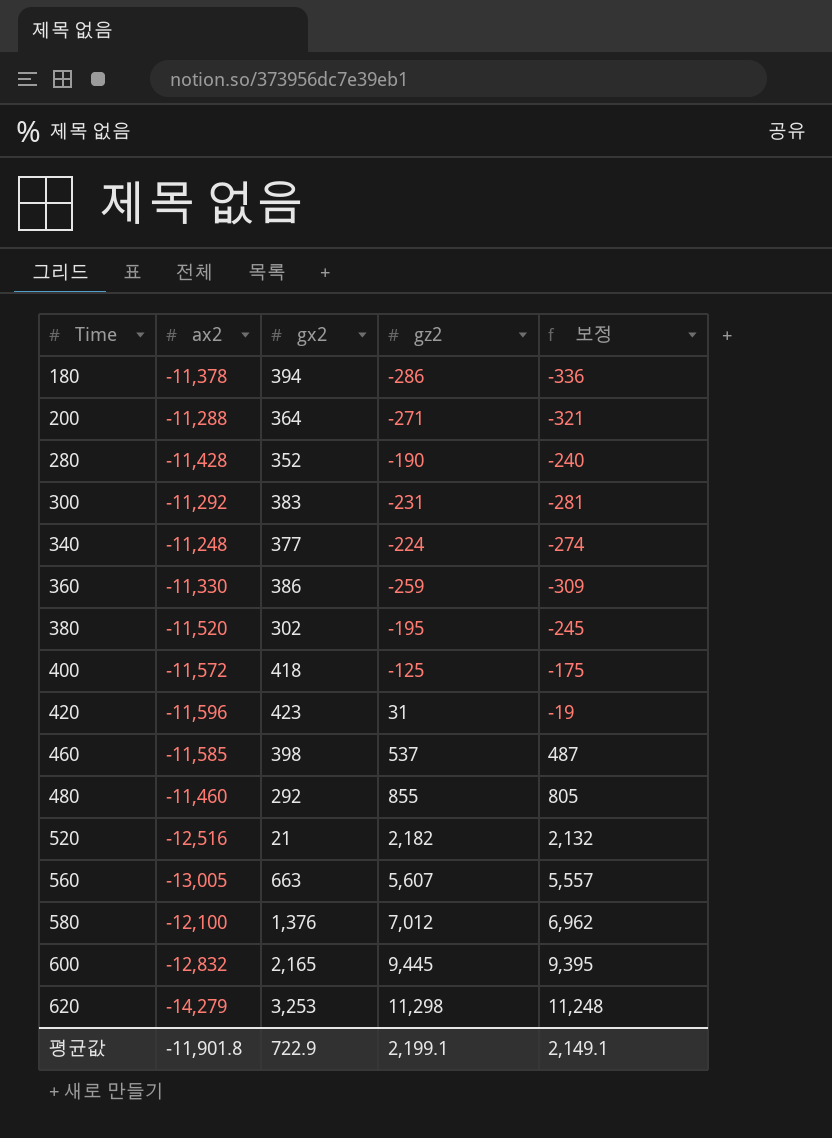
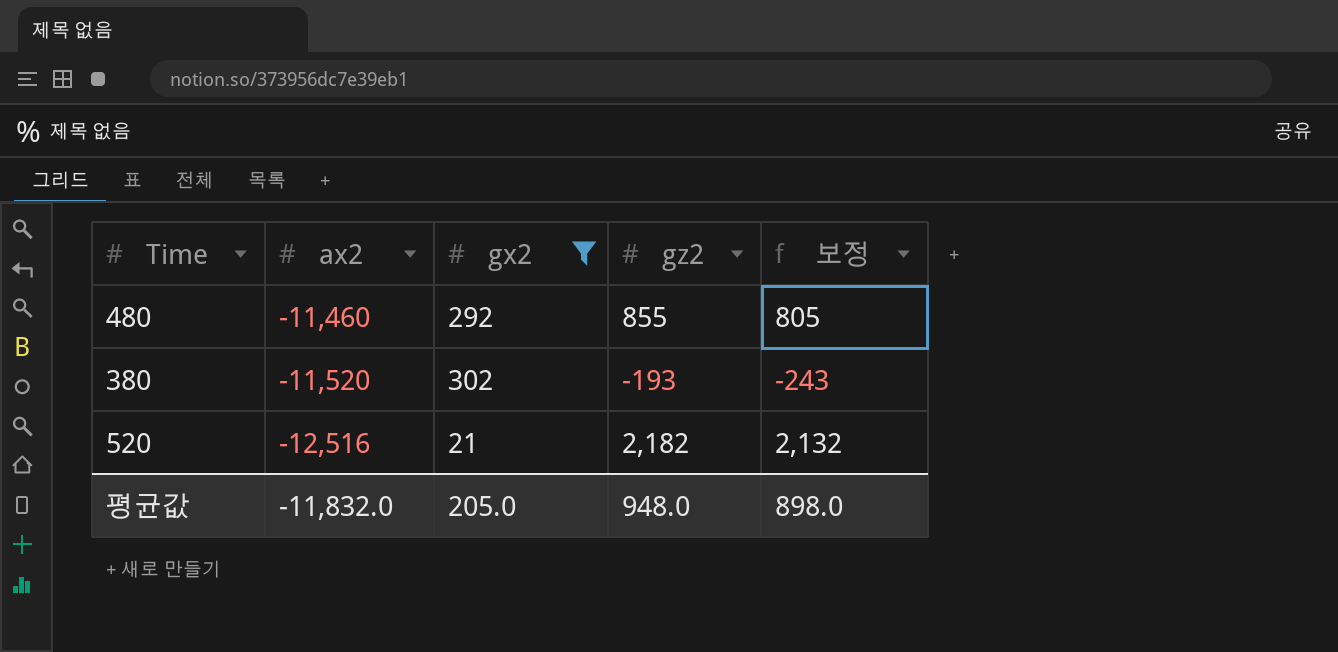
filter: none -> gx2 <= 302
row order: Time ascending -> ax2 descending
380 | gz2: -195 -> -193
380 | 보정: -245 -> -243
평균값 | ax2: -11,901.8 -> -11,832.0
평균값 | gx2: 722.9 -> 205.0
평균값 | gz2: 2,199.1 -> 948.0
평균값 | 보정: 2,149.1 -> 898.0

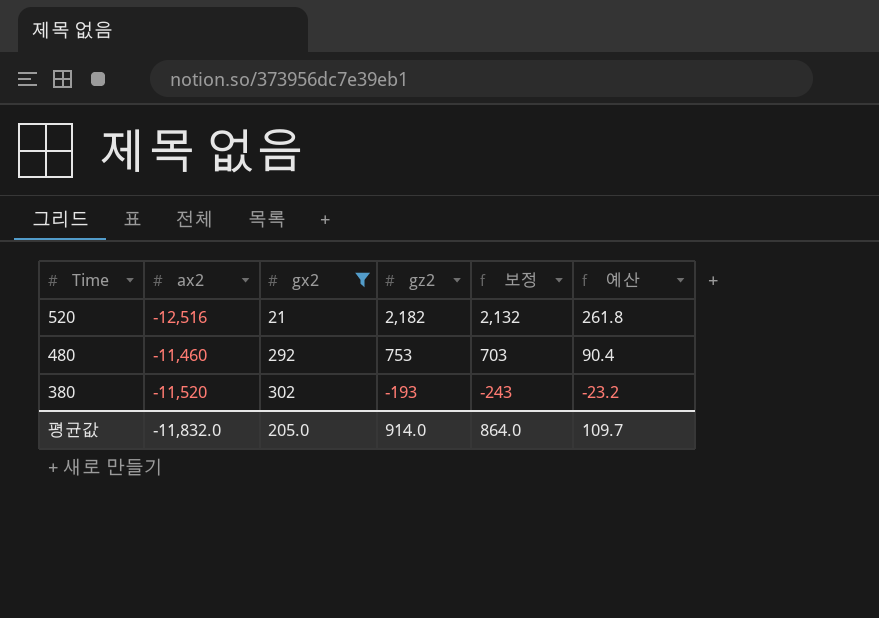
row order: ax2 descending -> Time descending
column 예산 | formula: none -> [gz2] * 0.12
480 | gz2: 855 -> 753
480 | 보정: 805 -> 703
평균값 | gz2: 948.0 -> 914.0
평균값 | 보정: 898.0 -> 864.0

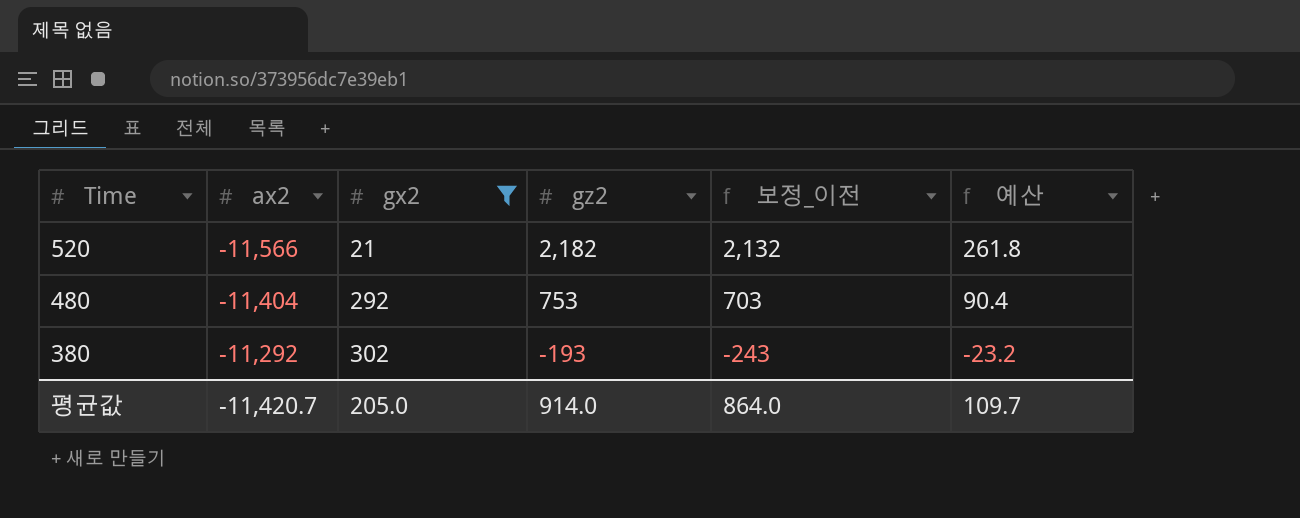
column name: 보정 -> 보정_이전
520 | ax2: -12,516 -> -11,566
480 | ax2: -11,460 -> -11,404
380 | ax2: -11,520 -> -11,292
평균값 | ax2: -11,832.0 -> -11,420.7

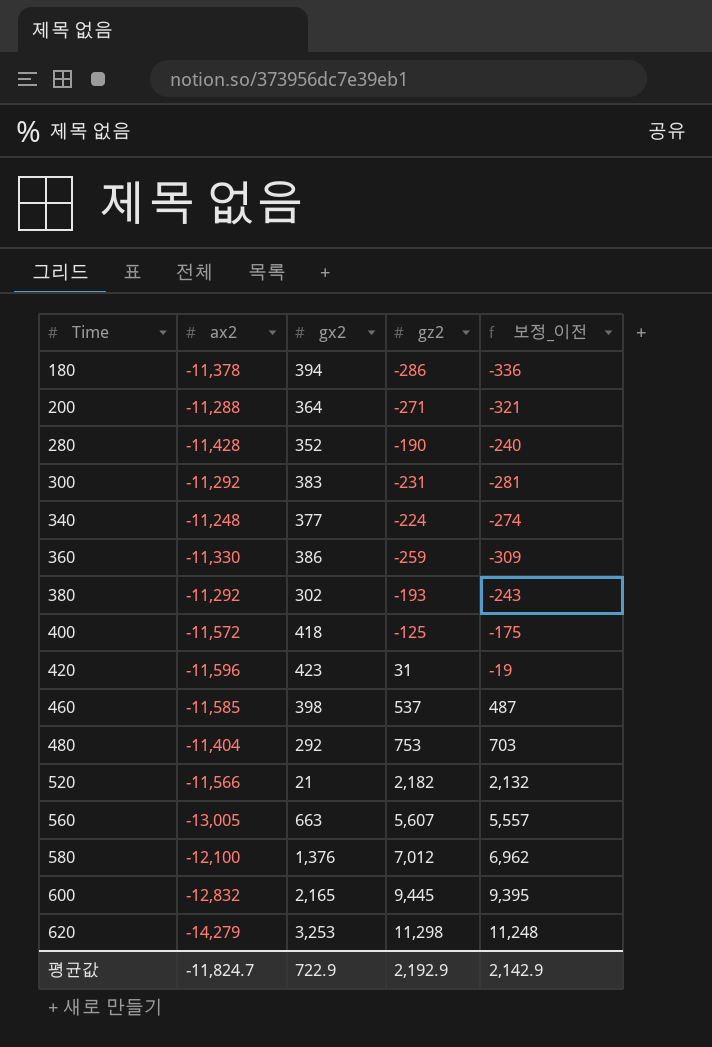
filter: gx2 <= 302 -> none
row order: Time descending -> Time ascending
column 예산 | formula: [gz2] * 0.12 -> none
평균값 | ax2: -11,420.7 -> -11,824.7
평균값 | gx2: 205.0 -> 722.9
평균값 | gz2: 914.0 -> 2,192.9
평균값 | 보정_이전: 864.0 -> 2,142.9

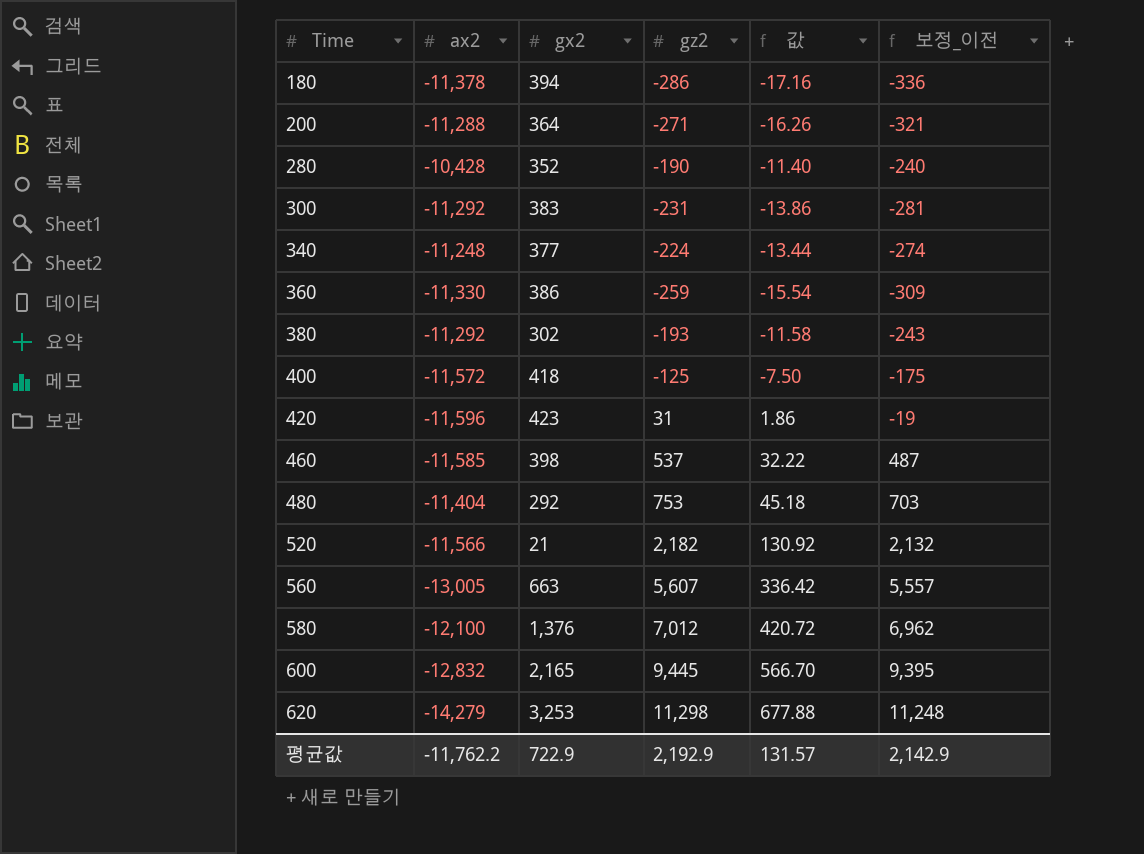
column 값 | formula: none -> [gz2] * 0.06
280 | ax2: -11,428 -> -10,428
평균값 | ax2: -11,824.7 -> -11,762.2

